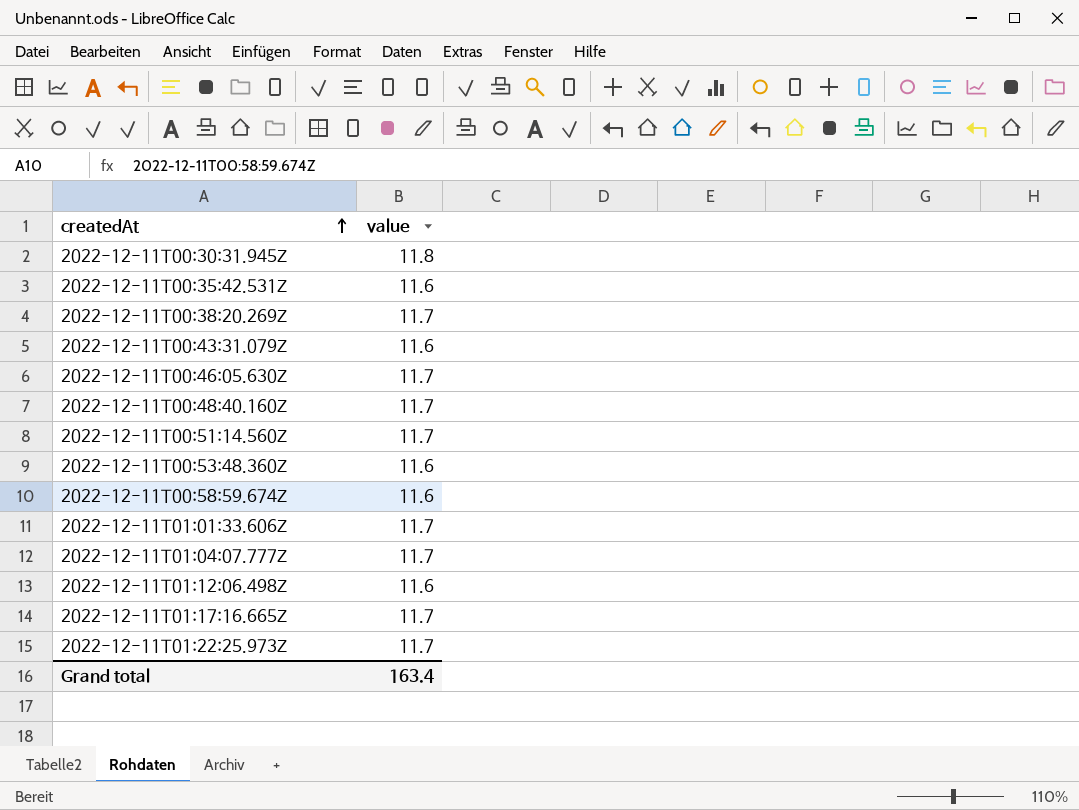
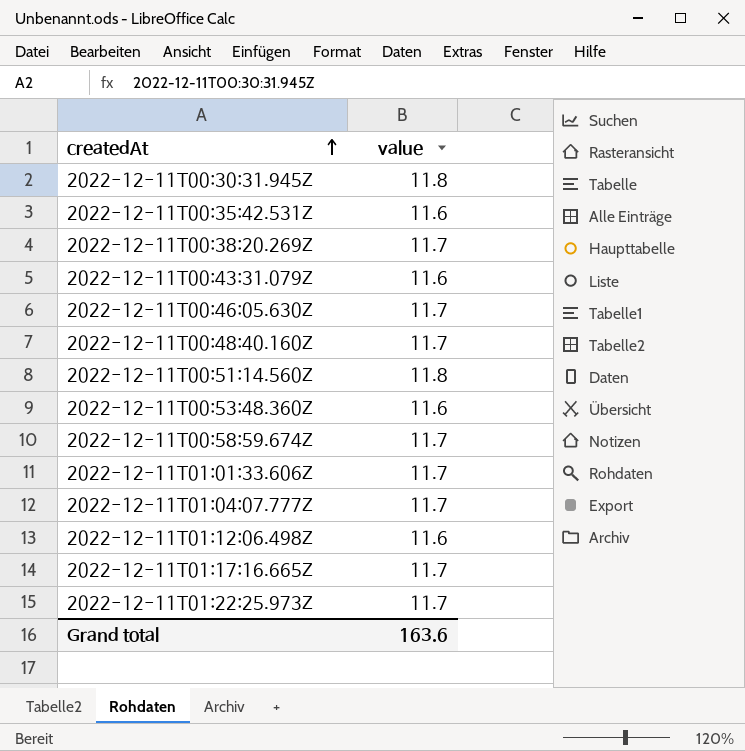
2022-12-11T00:51:14.560Z | value: 11.7 -> 11.8
2022-12-11T00:58:59.674Z | value: 11.6 -> 11.7
Grand total | value: 163.4 -> 163.6

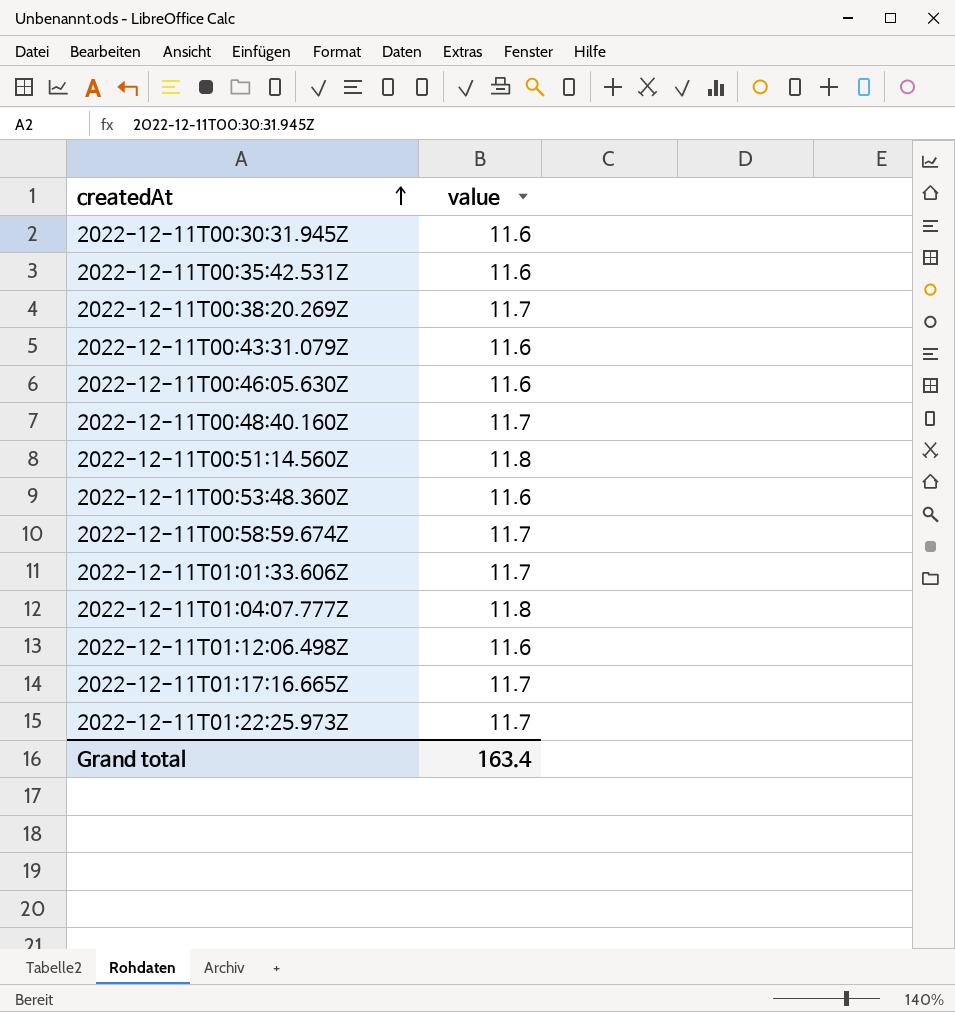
2022-12-11T00:30:31.945Z | value: 11.8 -> 11.6
2022-12-11T00:46:05.630Z | value: 11.7 -> 11.6
2022-12-11T01:04:07.777Z | value: 11.7 -> 11.8
Grand total | value: 163.6 -> 163.4

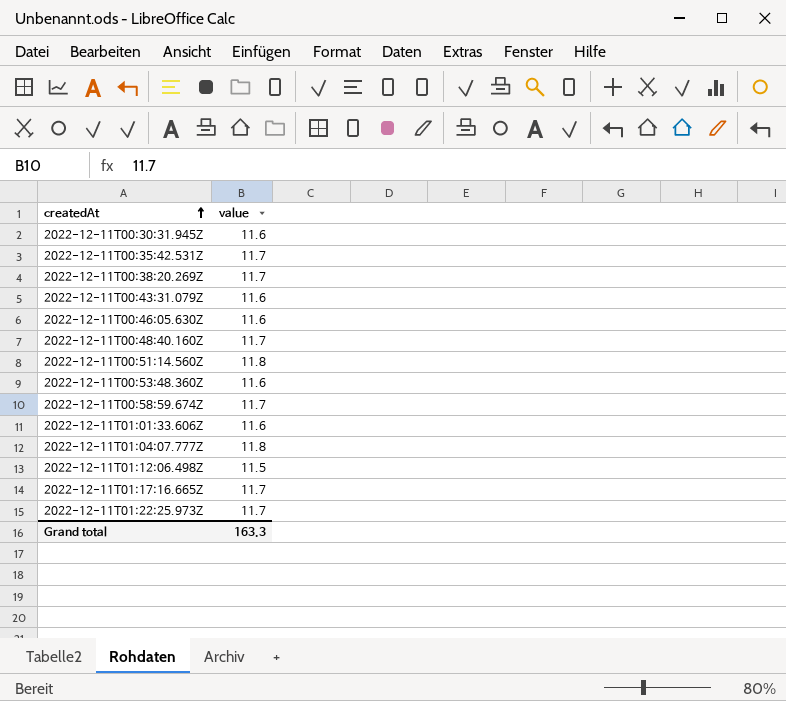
2022-12-11T00:35:42.531Z | value: 11.6 -> 11.7
2022-12-11T01:01:33.606Z | value: 11.7 -> 11.6
2022-12-11T01:12:06.498Z | value: 11.6 -> 11.5
Grand total | value: 163.4 -> 163.3

